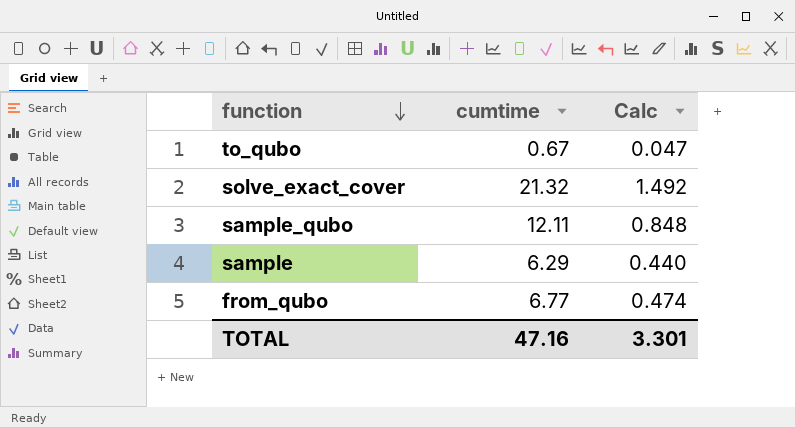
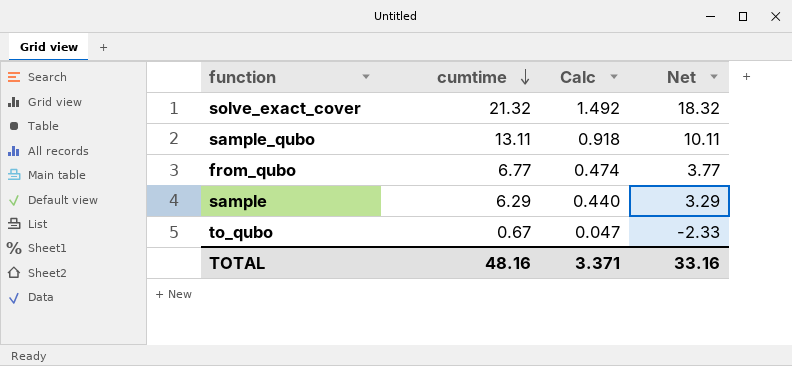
row order: function descending -> cumtime descending
column Net | formula: none -> [cumtime] - 3
sample_qubo | cumtime: 12.11 -> 13.11
sample_qubo | Calc: 0.848 -> 0.918
TOTAL | cumtime: 47.16 -> 48.16
TOTAL | Calc: 3.301 -> 3.371

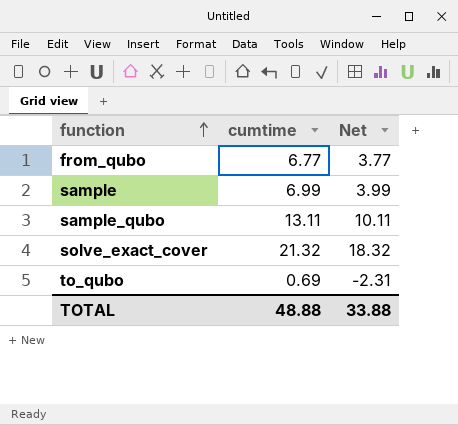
row order: cumtime descending -> function ascending
column Calc | formula: [cumtime] * 0.07 -> none
sample | cumtime: 6.29 -> 6.99
sample | Net: 3.29 -> 3.99
to_qubo | cumtime: 0.67 -> 0.69
to_qubo | Net: -2.33 -> -2.31
TOTAL | cumtime: 48.16 -> 48.88
TOTAL | Net: 33.16 -> 33.88

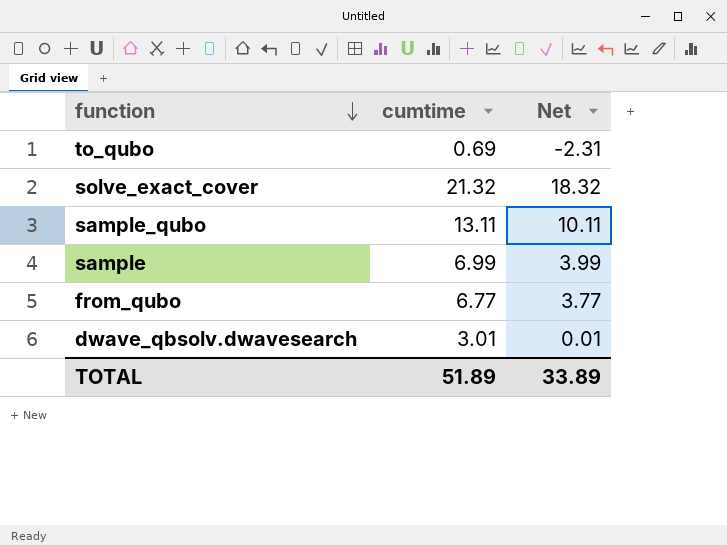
row order: function ascending -> function descending
row dwave_qbsolv.dwavesearch: none -> 3.01 | 0.01
TOTAL | cumtime: 48.88 -> 51.89
TOTAL | Net: 33.88 -> 33.89

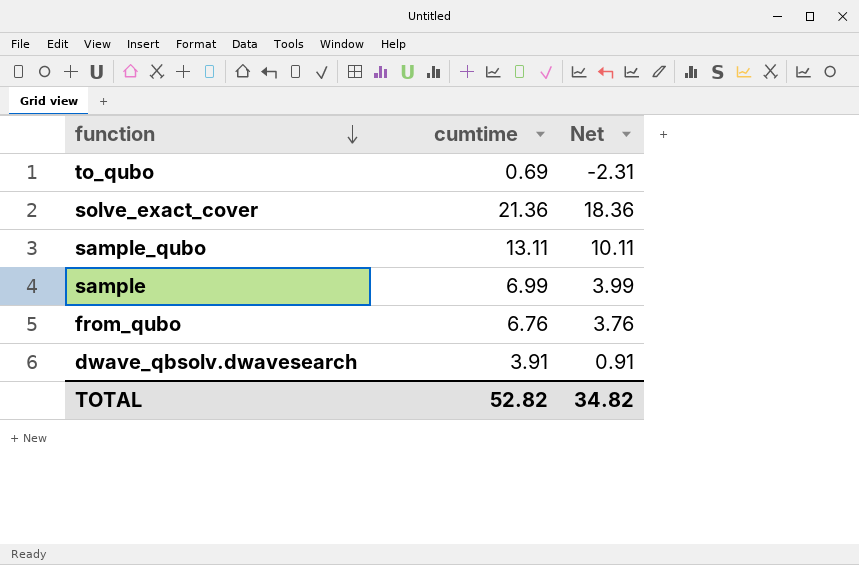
solve_exact_cover | cumtime: 21.32 -> 21.36
solve_exact_cover | Net: 18.32 -> 18.36
from_qubo | cumtime: 6.77 -> 6.76
from_qubo | Net: 3.77 -> 3.76
dwave_qbsolv.dwavesearch | cumtime: 3.01 -> 3.91
dwave_qbsolv.dwavesearch | Net: 0.01 -> 0.91
TOTAL | cumtime: 51.89 -> 52.82
TOTAL | Net: 33.89 -> 34.82

